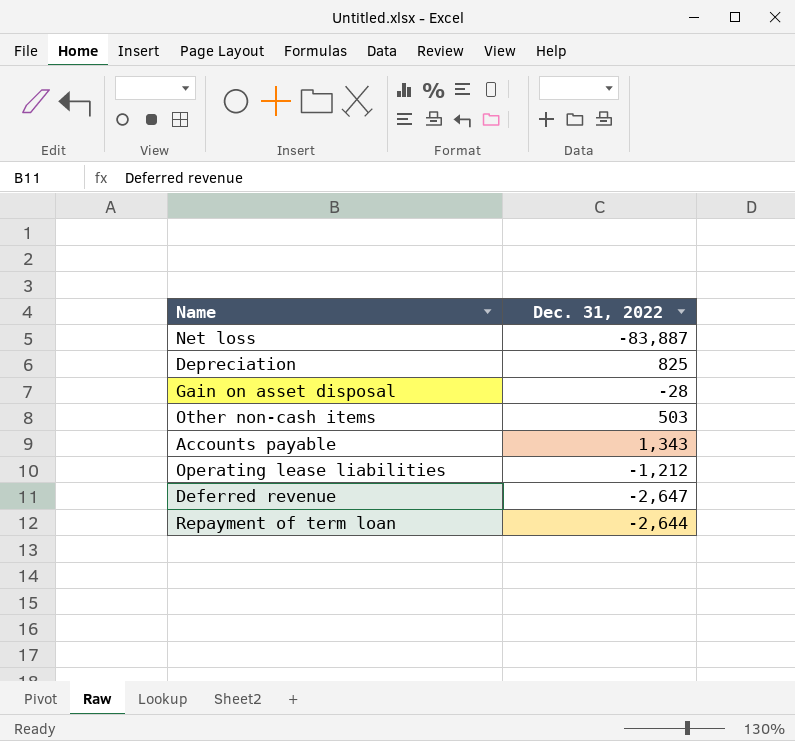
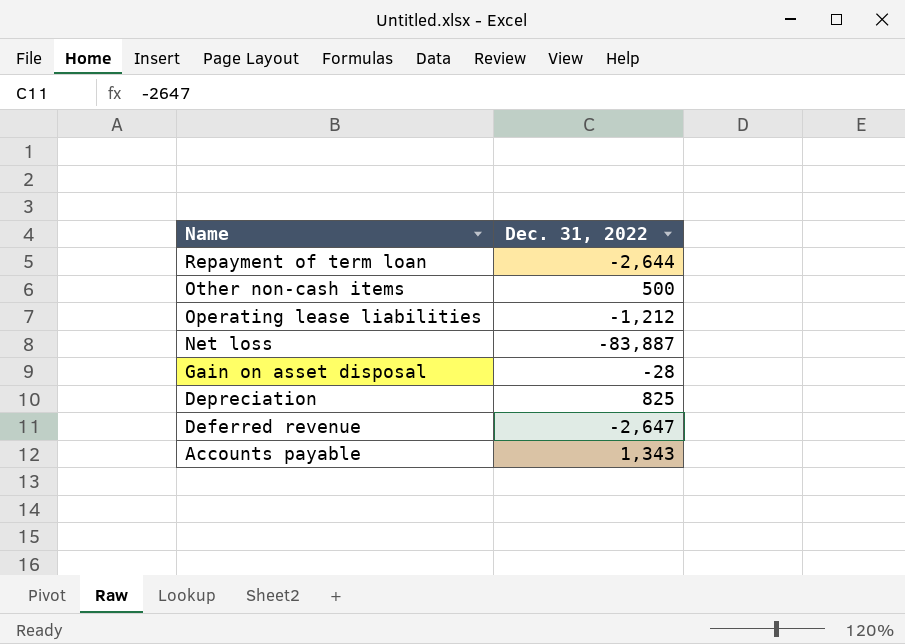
row order: none -> Name descending
Other non-cash items | Dec. 31, 2022: 503 -> 500

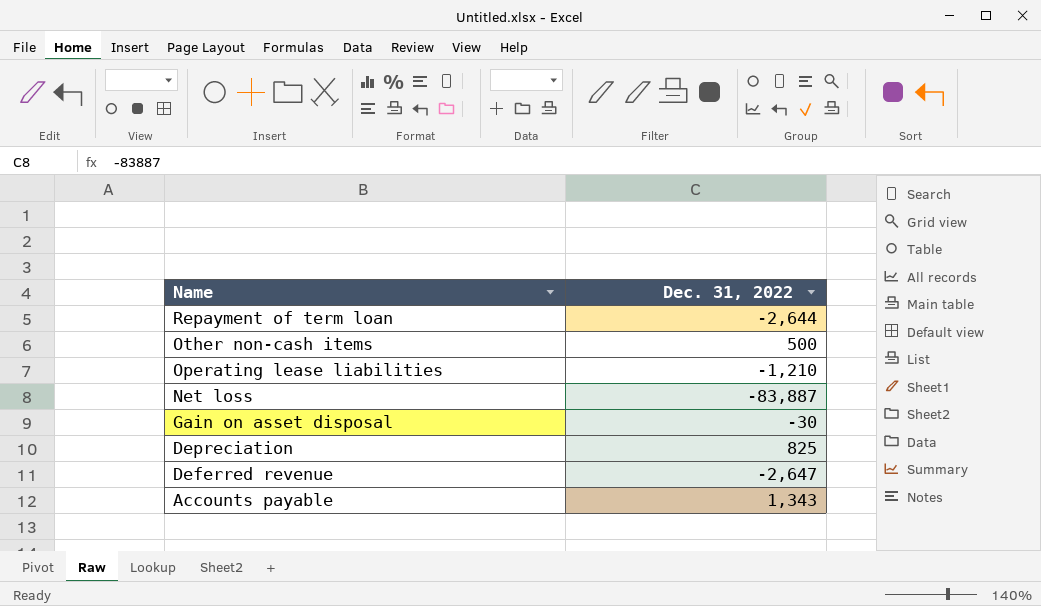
Operating lease liabilities | Dec. 31, 2022: -1,212 -> -1,210
Gain on asset disposal | Dec. 31, 2022: -28 -> -30

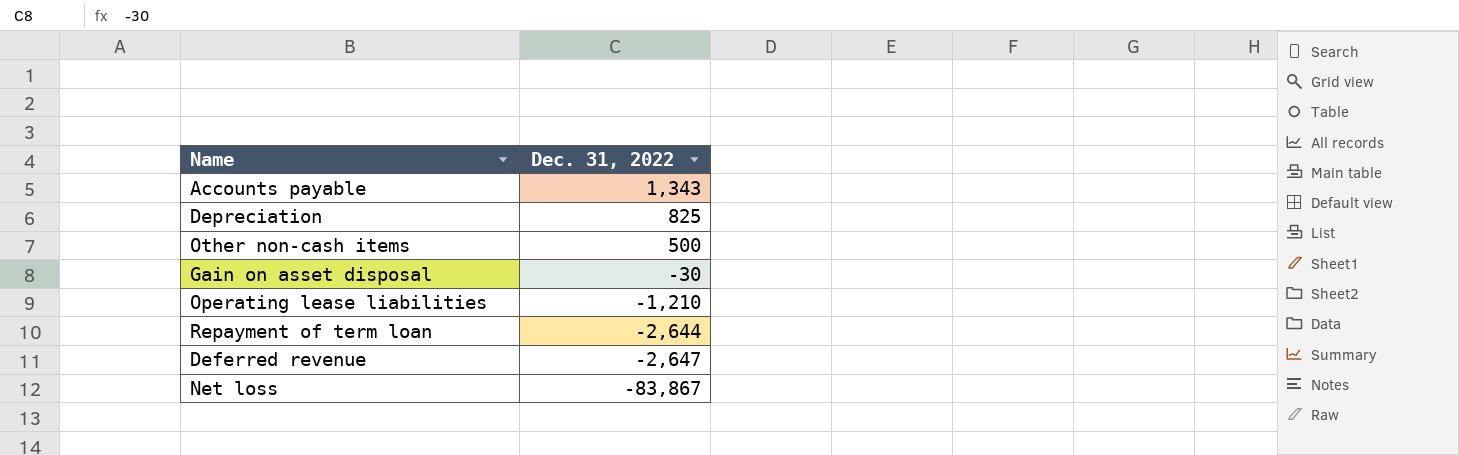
row order: Name descending -> Dec. 31, 2022 descending
Net loss | Dec. 31, 2022: -83,887 -> -83,867

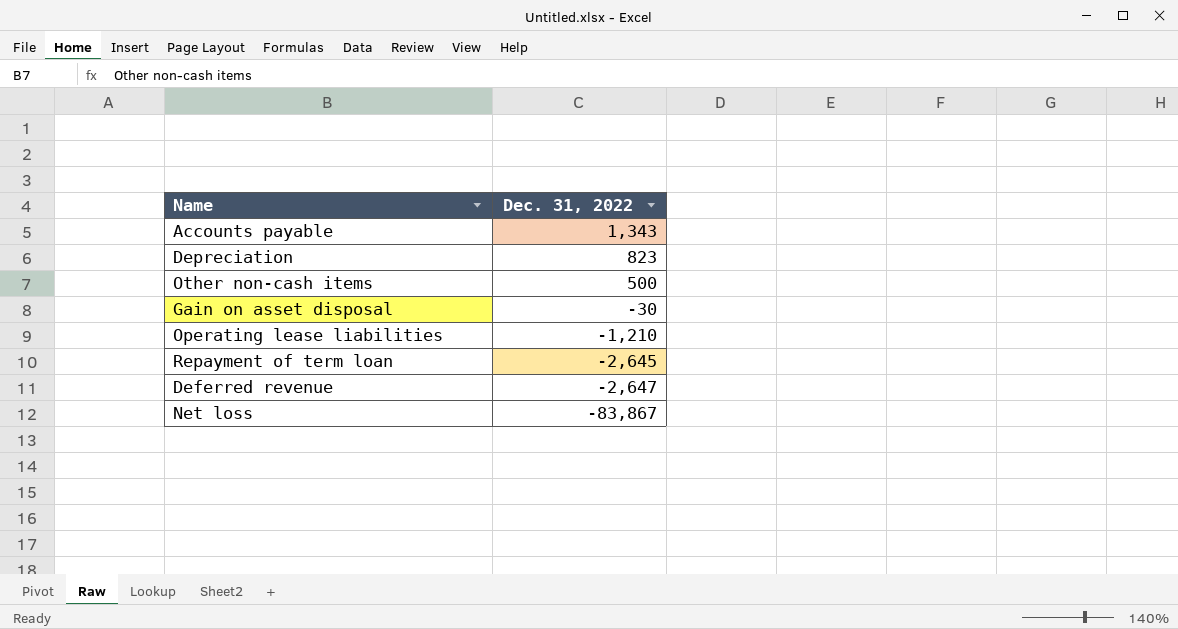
Depreciation | Dec. 31, 2022: 825 -> 823
Repayment of term loan | Dec. 31, 2022: -2,644 -> -2,645

